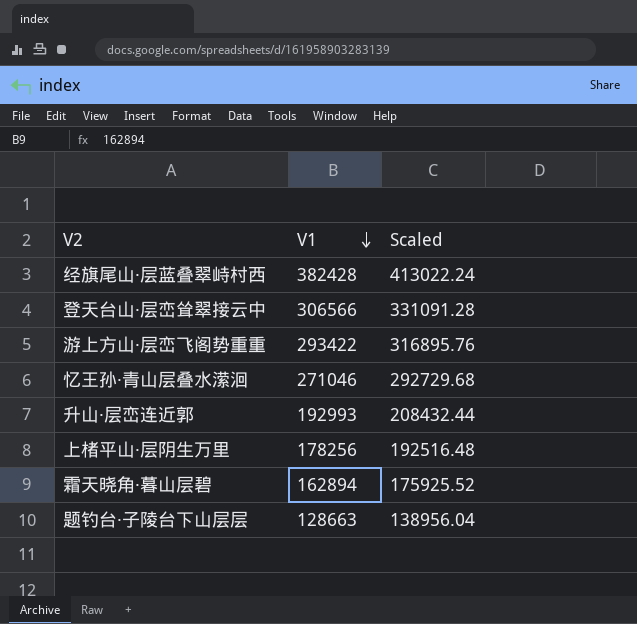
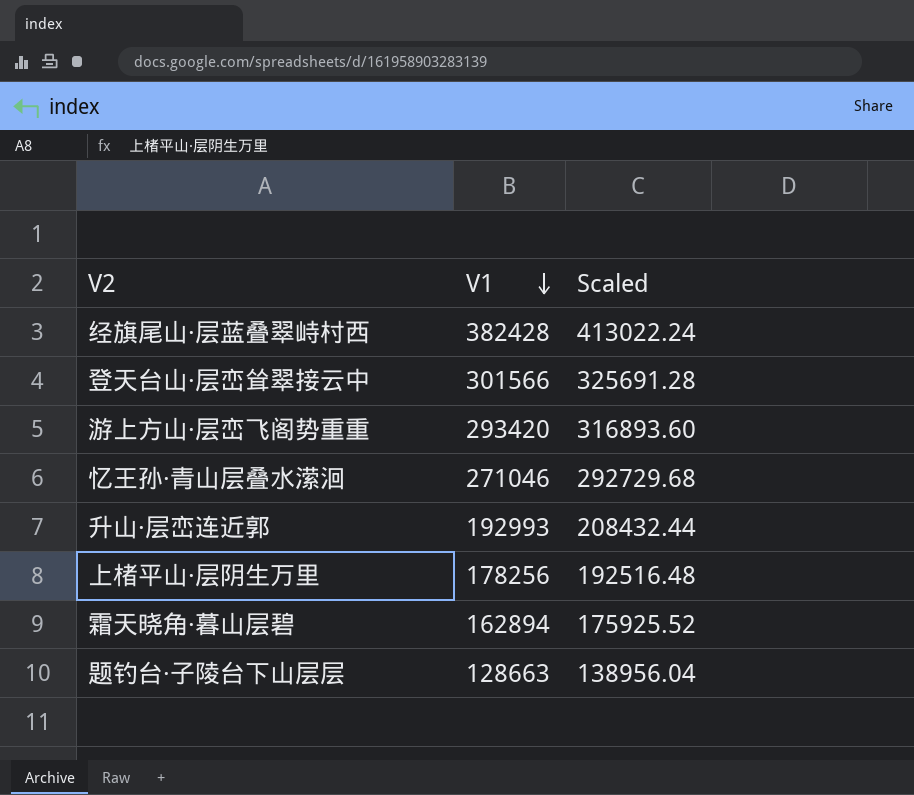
登天台山·层峦耸翠接云中 | V1: 306566 -> 301566
登天台山·层峦耸翠接云中 | Scaled: 331091.28 -> 325691.28
游上方山·层峦飞阁势重重 | V1: 293422 -> 293420
游上方山·层峦飞阁势重重 | Scaled: 316895.76 -> 316893.60

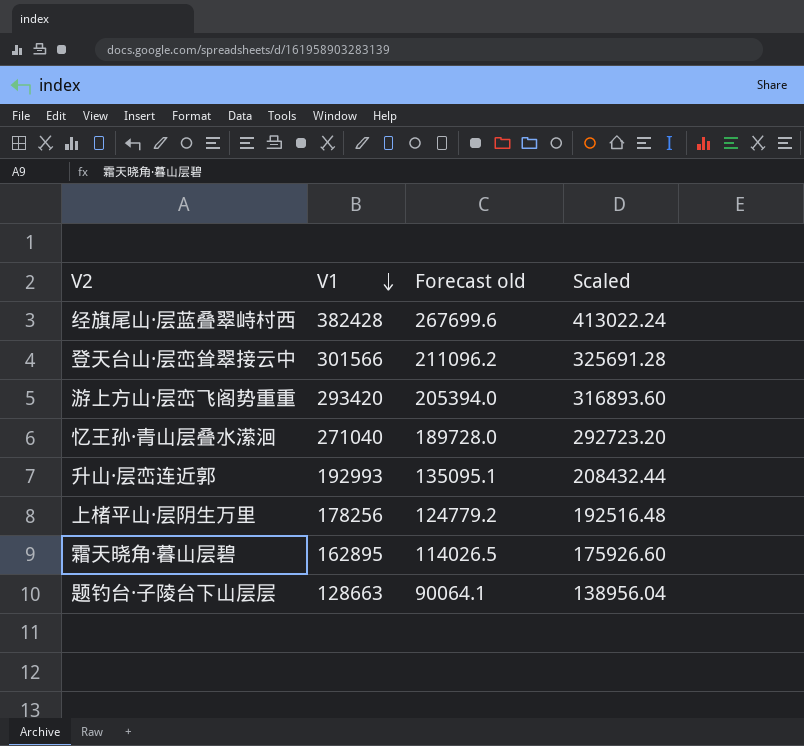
column Forecast old | formula: none -> [V1] * 0.7
忆王孙·青山层叠水潆洄 | V1: 271046 -> 271040
忆王孙·青山层叠水潆洄 | Scaled: 292729.68 -> 292723.20
霜天晓角·暮山层碧 | V1: 162894 -> 162895
霜天晓角·暮山层碧 | Scaled: 175925.52 -> 175926.60

